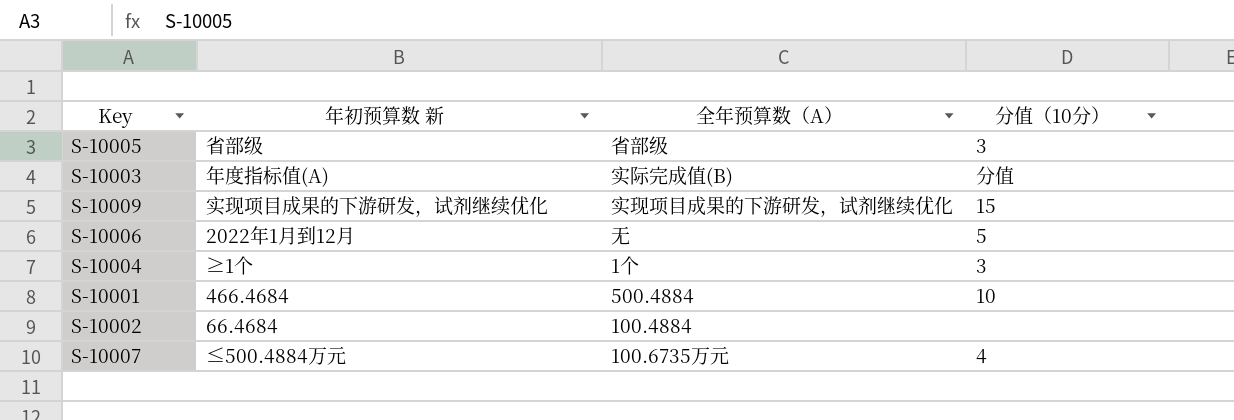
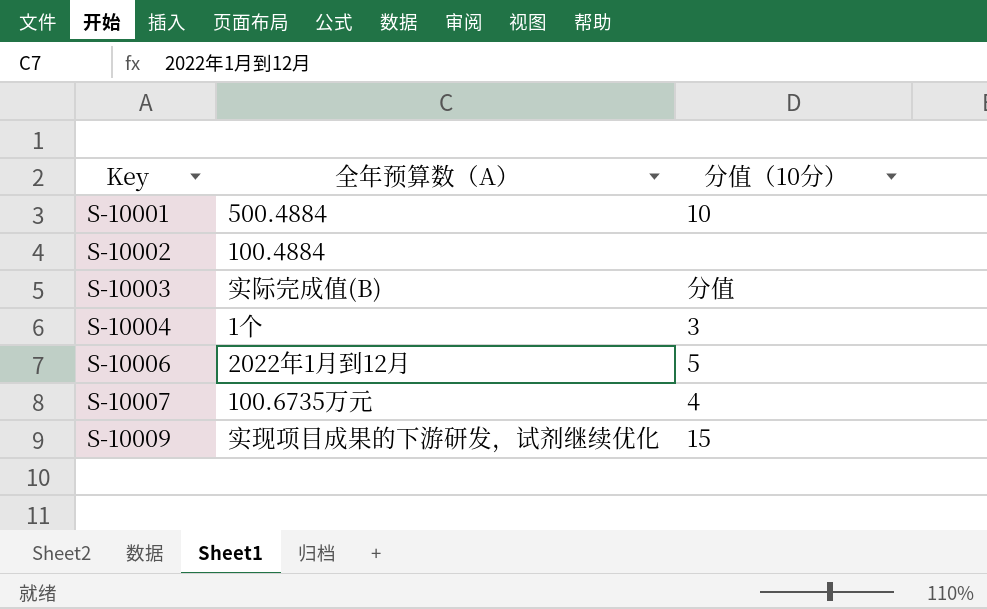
row order: none -> Key ascending
column 年初预算数 新 | position: 2 -> none
row S-10005: 省部级 | 省部级 | 3 -> none
S-10006 | 全年预算数（A）: 无 -> 2022年1月到12月

